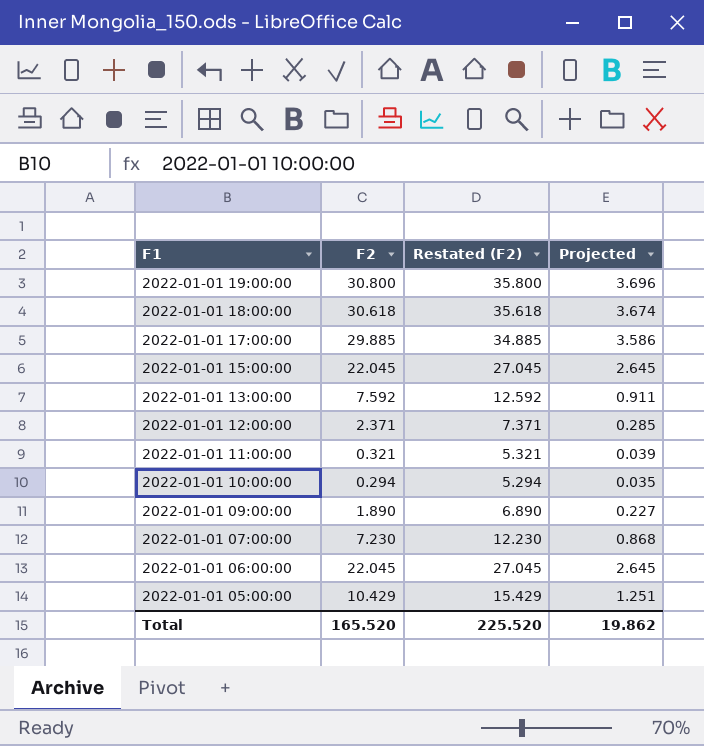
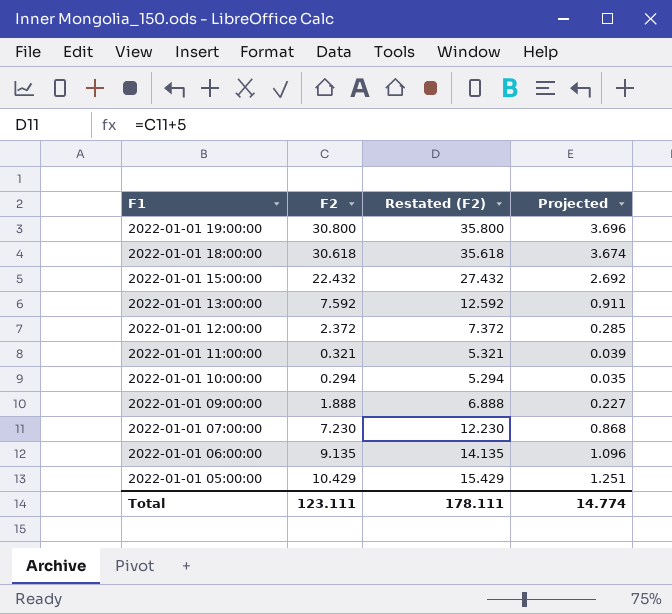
row 2022-01-01 17:00:00: 29.885 | 34.885 | 3.586 -> none
2022-01-01 15:00:00 | F2: 22.045 -> 22.432
2022-01-01 15:00:00 | Restated (F2): 27.045 -> 27.432
2022-01-01 15:00:00 | Projected: 2.645 -> 2.692
2022-01-01 12:00:00 | F2: 2.371 -> 2.372
2022-01-01 12:00:00 | Restated (F2): 7.371 -> 7.372
2022-01-01 09:00:00 | F2: 1.890 -> 1.888
2022-01-01 09:00:00 | Restated (F2): 6.890 -> 6.888
2022-01-01 06:00:00 | F2: 22.045 -> 9.135
2022-01-01 06:00:00 | Restated (F2): 27.045 -> 14.135
2022-01-01 06:00:00 | Projected: 2.645 -> 1.096
Total | F2: 165.520 -> 123.111
Total | Restated (F2): 225.520 -> 178.111
Total | Projected: 19.862 -> 14.774

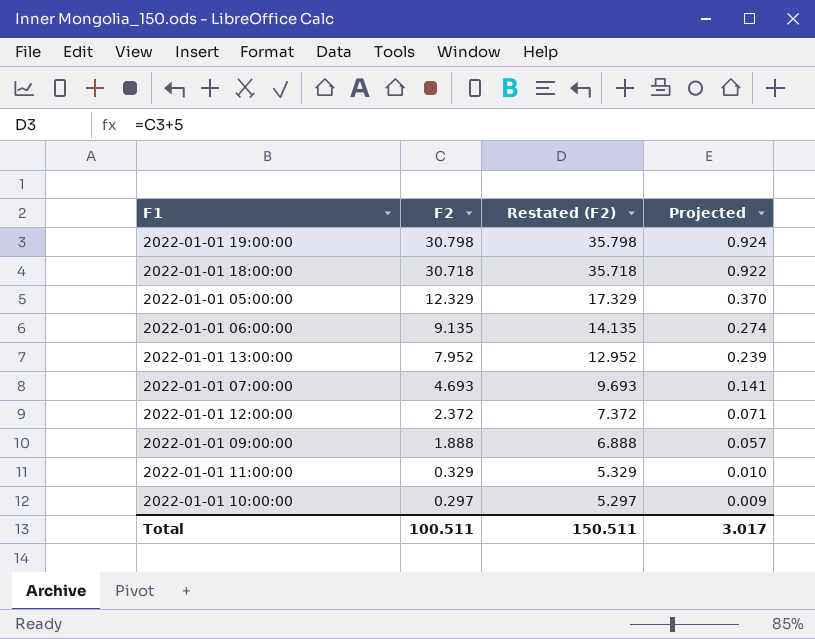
row order: F1 descending -> F2 descending
column Projected | formula: [F2] * 0.12 -> [F2] * 0.03
row 2022-01-01 15:00:00: 22.432 | 27.432 | 2.692 -> none
2022-01-01 19:00:00 | F2: 30.800 -> 30.798
2022-01-01 19:00:00 | Restated (F2): 35.800 -> 35.798
2022-01-01 18:00:00 | F2: 30.618 -> 30.718
2022-01-01 18:00:00 | Restated (F2): 35.618 -> 35.718
2022-01-01 05:00:00 | F2: 10.429 -> 12.329
2022-01-01 05:00:00 | Restated (F2): 15.429 -> 17.329
2022-01-01 13:00:00 | F2: 7.592 -> 7.952
2022-01-01 13:00:00 | Restated (F2): 12.592 -> 12.952
2022-01-01 07:00:00 | F2: 7.230 -> 4.693
2022-01-01 07:00:00 | Restated (F2): 12.230 -> 9.693
2022-01-01 11:00:00 | F2: 0.321 -> 0.329
2022-01-01 11:00:00 | Restated (F2): 5.321 -> 5.329
2022-01-01 10:00:00 | F2: 0.294 -> 0.297
2022-01-01 10:00:00 | Restated (F2): 5.294 -> 5.297
Total | F2: 123.111 -> 100.511
Total | Restated (F2): 178.111 -> 150.511
Total | Projected: 14.774 -> 3.017

